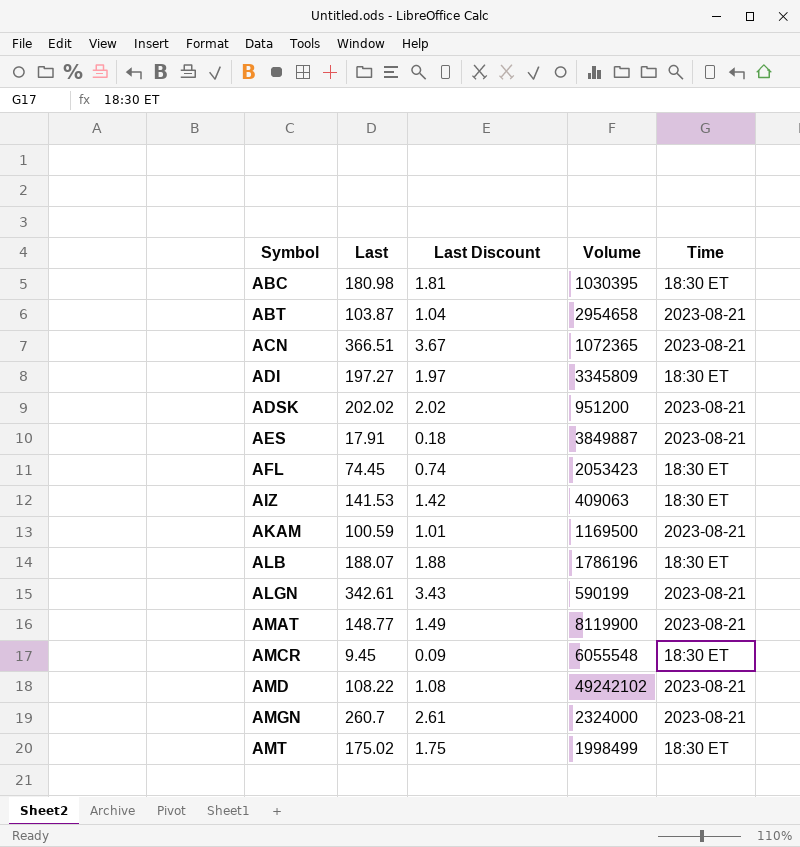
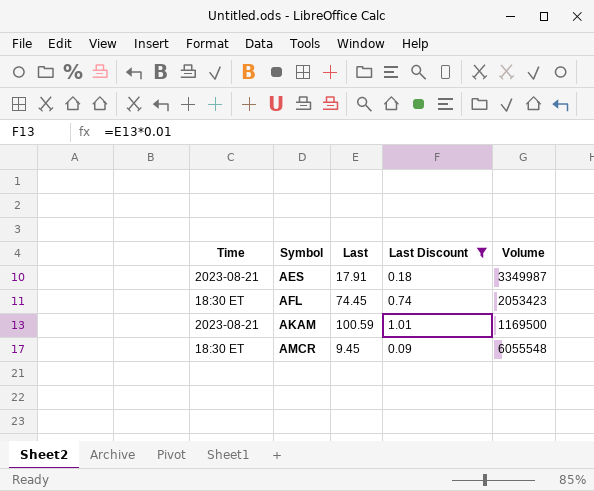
filter: none -> Last Discount <= 1.01
column Time | position: 5 -> 1
AES | Volume: 3849887 -> 3349987

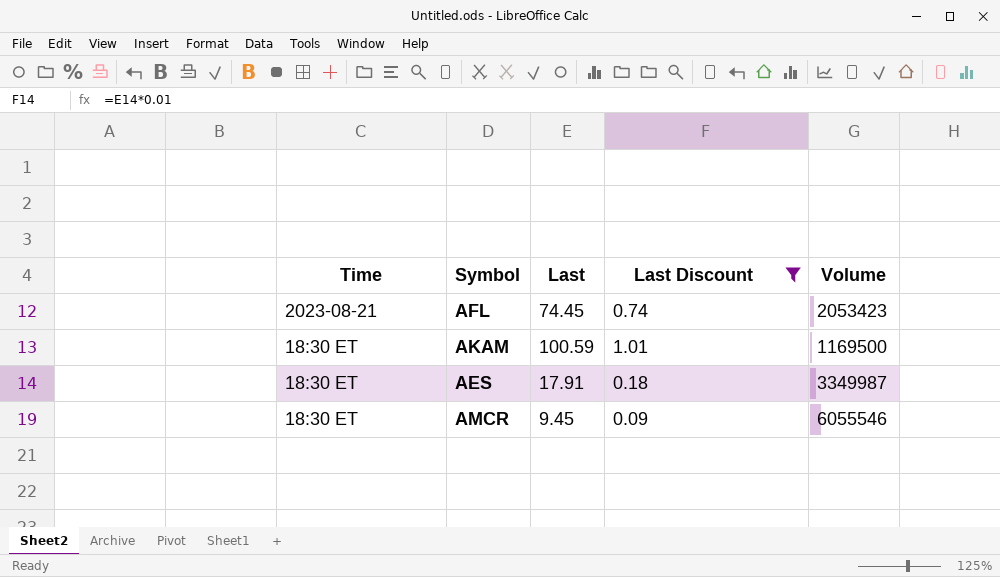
row order: Symbol ascending -> Time descending
AFL | Time: 18:30 ET -> 2023-08-21
AKAM | Time: 2023-08-21 -> 18:30 ET
AES | Time: 2023-08-21 -> 18:30 ET
AMCR | Volume: 6055548 -> 6055546

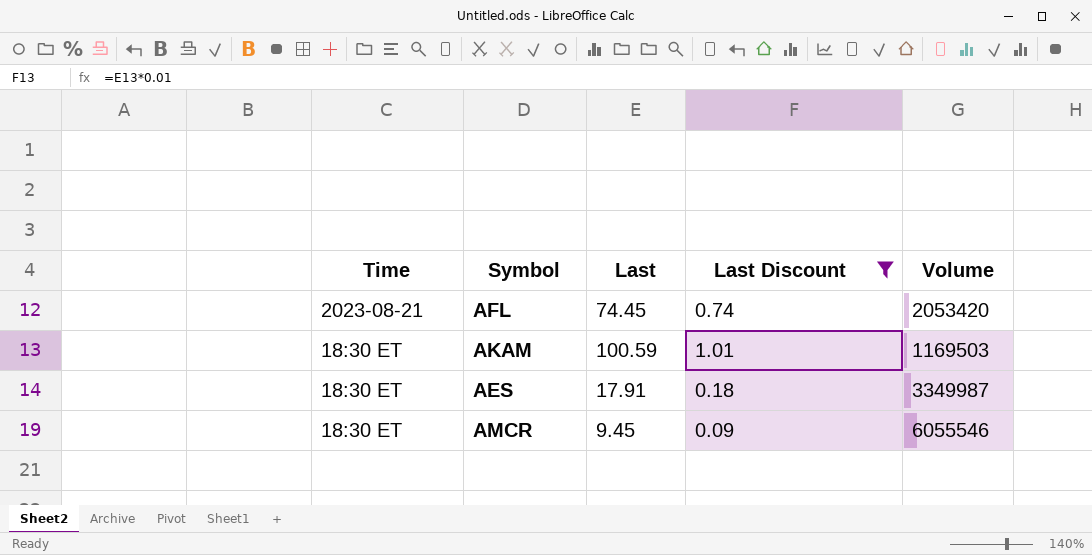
AFL | Volume: 2053423 -> 2053420
AKAM | Volume: 1169500 -> 1169503

